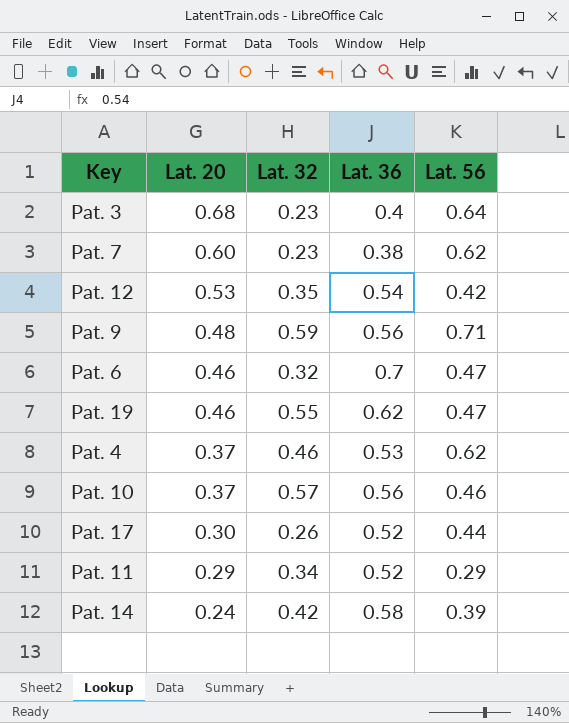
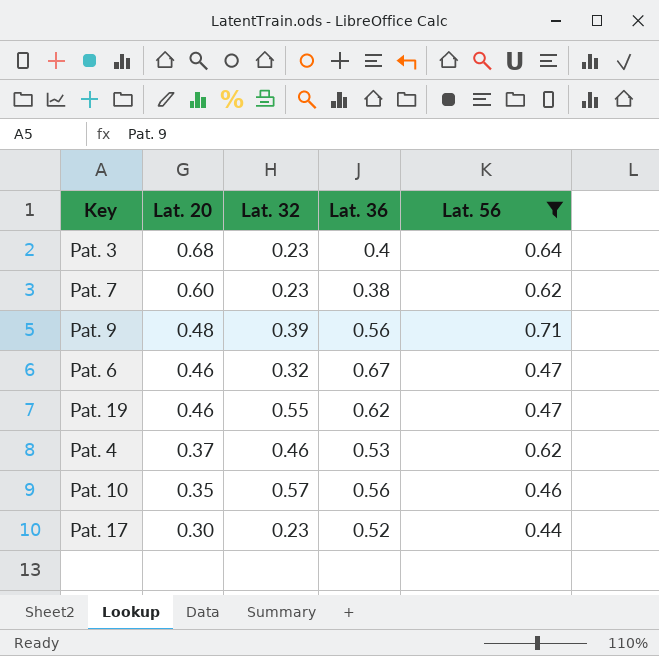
filter: none -> Lat. 56 >= 0.44
Pat. 9 | Lat. 32: 0.59 -> 0.39
Pat. 6 | Lat. 36: 0.7 -> 0.67
Pat. 10 | Lat. 20: 0.37 -> 0.35
Pat. 17 | Lat. 32: 0.26 -> 0.23

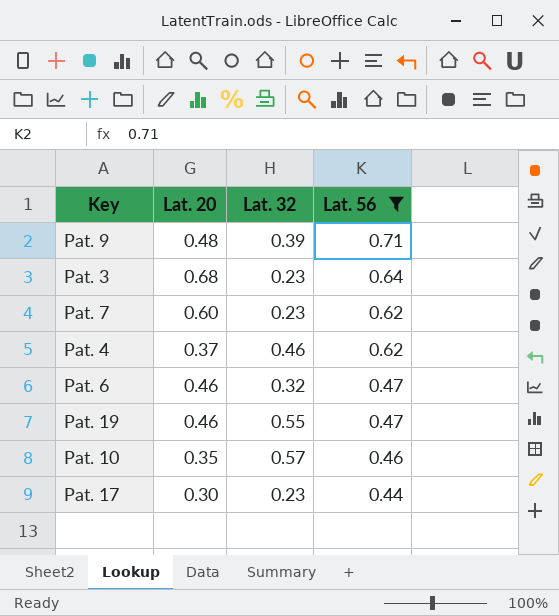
row order: Lat. 20 descending -> Lat. 56 descending
column Lat. 36 | position: 4 -> none

